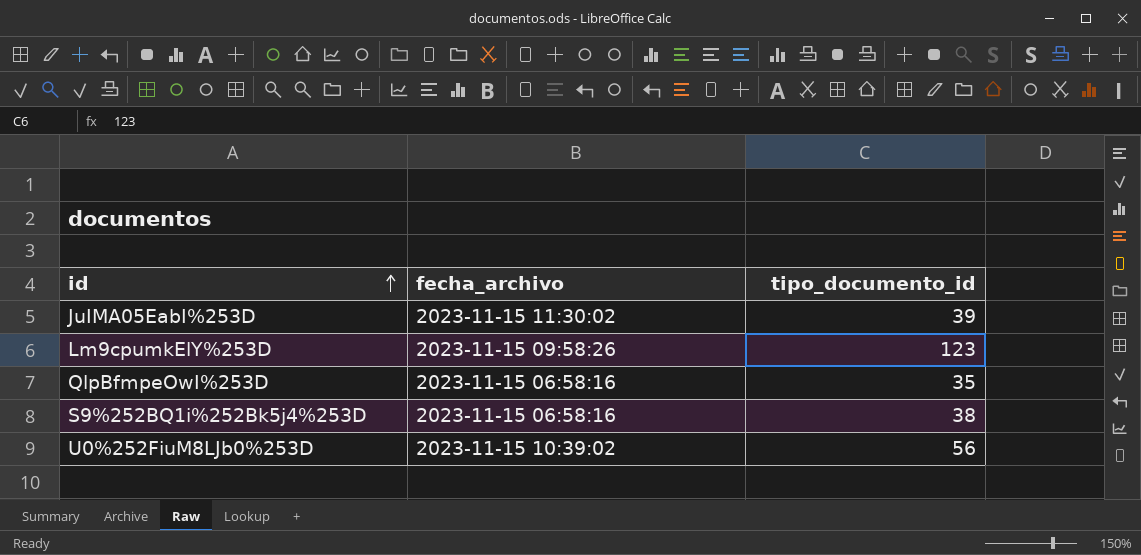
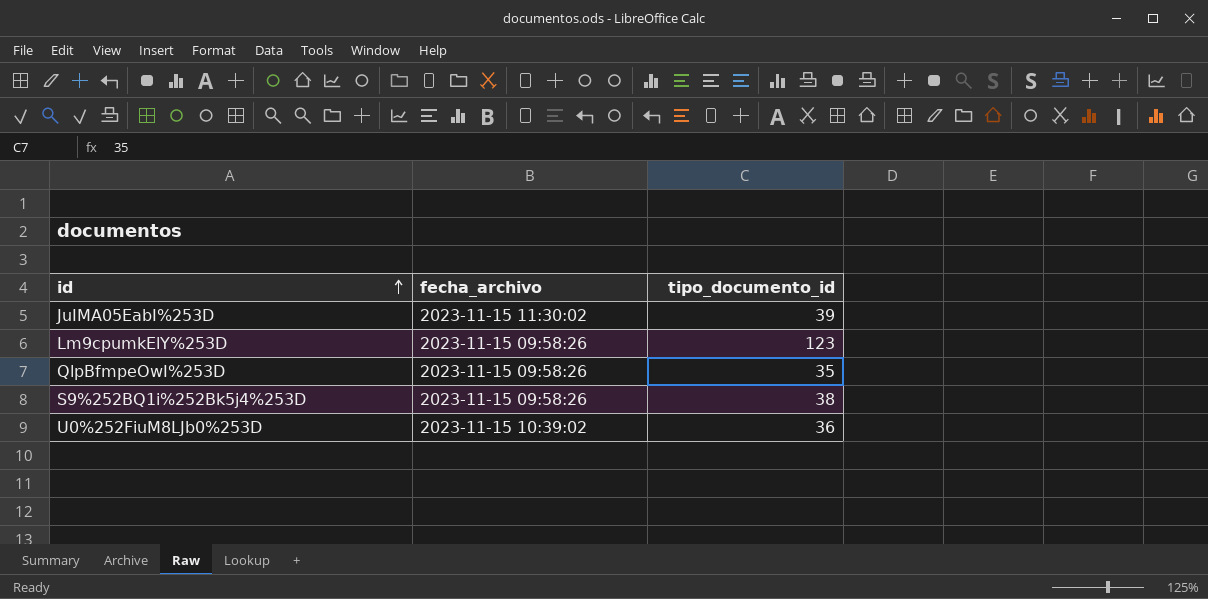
QlpBfmpeOwI%253D | fecha_archivo: 2023-11-15 06:58:16 -> 2023-11-15 09:58:26
S9%252BQ1i%252Bk5j4%253D | fecha_archivo: 2023-11-15 06:58:16 -> 2023-11-15 09:58:26
U0%252FiuM8LJb0%253D | tipo_documento_id: 56 -> 36

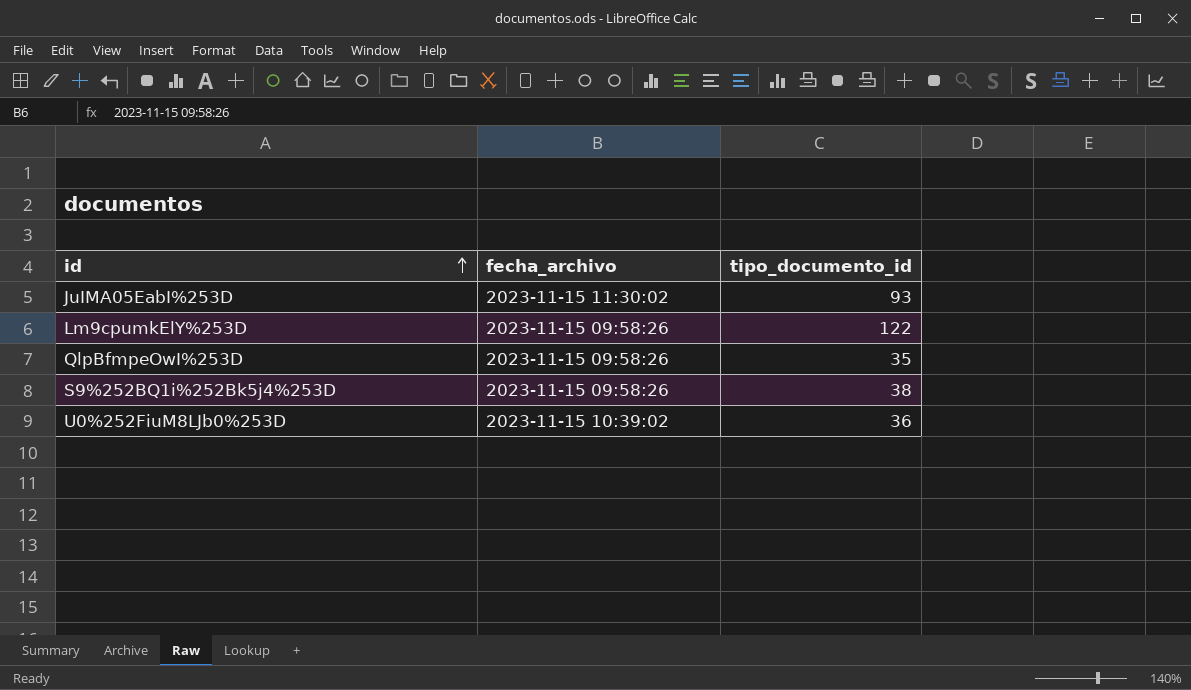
JuIMA05EabI%253D | tipo_documento_id: 39 -> 93
Lm9cpumkElY%253D | tipo_documento_id: 123 -> 122

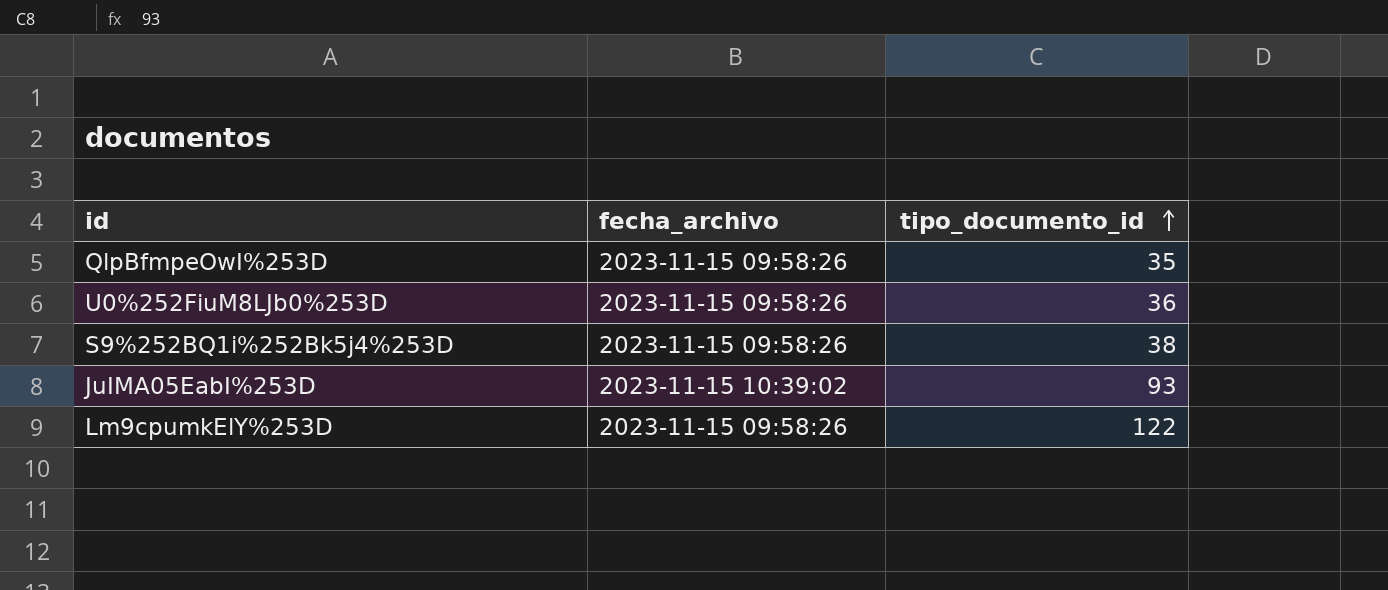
row order: id ascending -> tipo_documento_id ascending
U0%252FiuM8LJb0%253D | fecha_archivo: 2023-11-15 10:39:02 -> 2023-11-15 09:58:26
JuIMA05EabI%253D | fecha_archivo: 2023-11-15 11:30:02 -> 2023-11-15 10:39:02

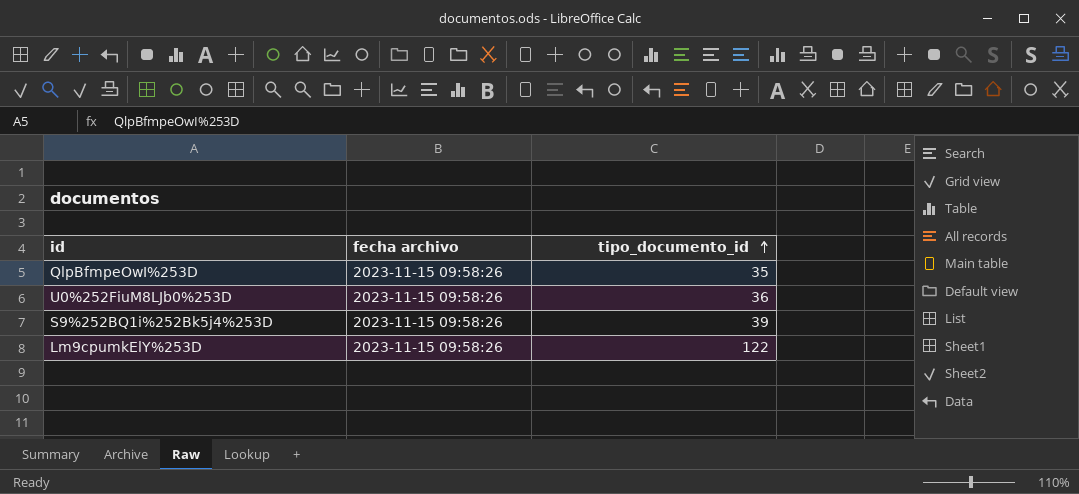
column name: fecha_archivo -> fecha archivo
row JuIMA05EabI%253D: 2023-11-15 10:39:02 | 93 -> none
S9%252BQ1i%252Bk5j4%253D | tipo_documento_id: 38 -> 39

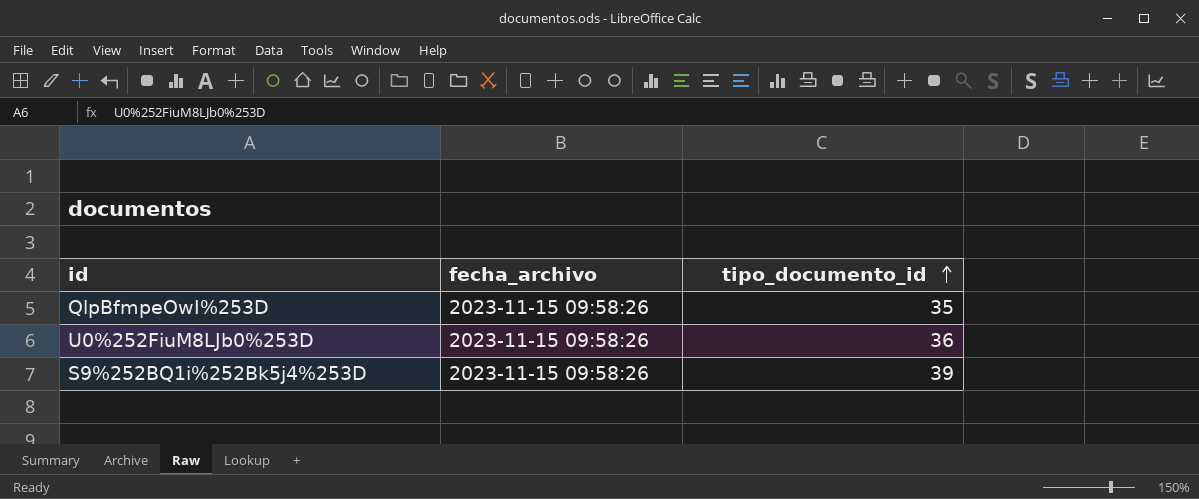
column name: fecha archivo -> fecha_archivo
row Lm9cpumkElY%253D: 2023-11-15 09:58:26 | 122 -> none

